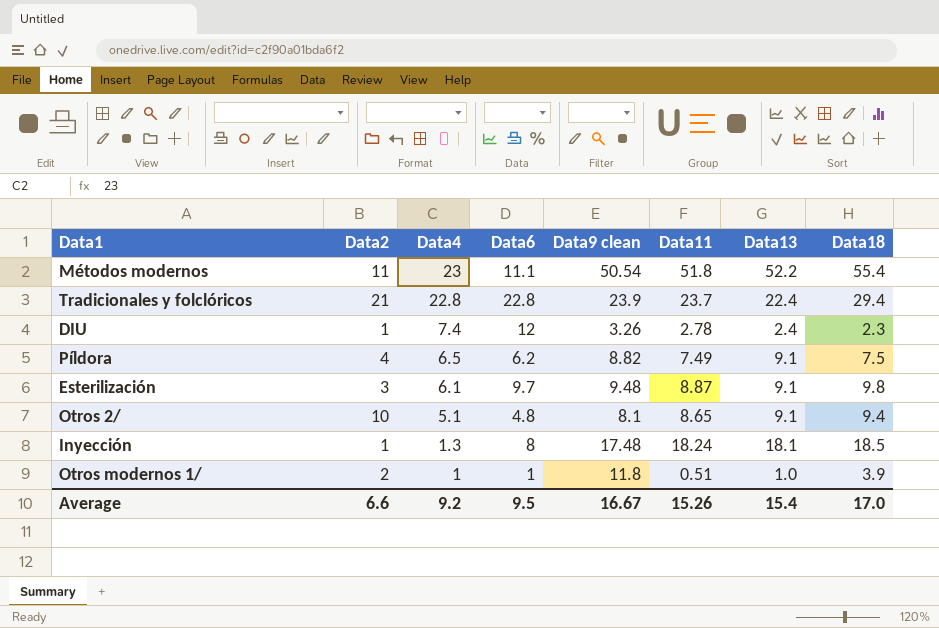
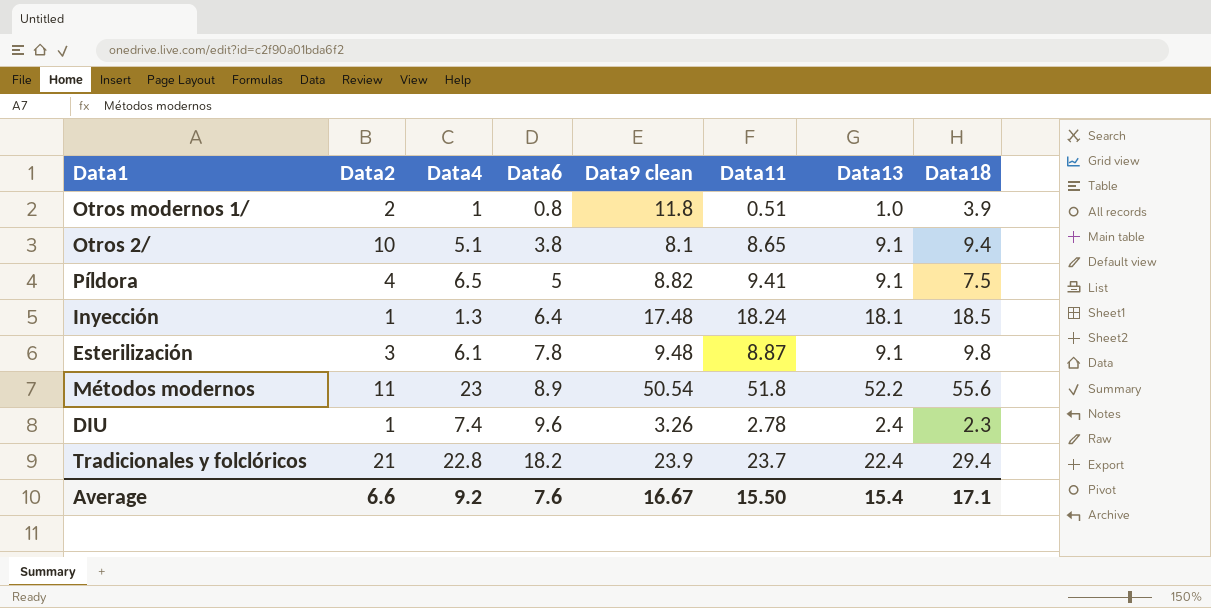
row order: Data4 descending -> Data6 ascending
Otros modernos 1/ | Data6: 1 -> 0.8
Otros 2/ | Data6: 4.8 -> 3.8
Píldora | Data6: 6.2 -> 5
Píldora | Data11: 7.49 -> 9.41
Inyección | Data6: 8 -> 6.4
Esterilización | Data6: 9.7 -> 7.8
Métodos modernos | Data6: 11.1 -> 8.9
Métodos modernos | Data18: 55.4 -> 55.6
DIU | Data6: 12 -> 9.6
Tradicionales y folclóricos | Data6: 22.8 -> 18.2
Average | Data6: 9.5 -> 7.6
Average | Data11: 15.26 -> 15.50
Average | Data18: 17.0 -> 17.1

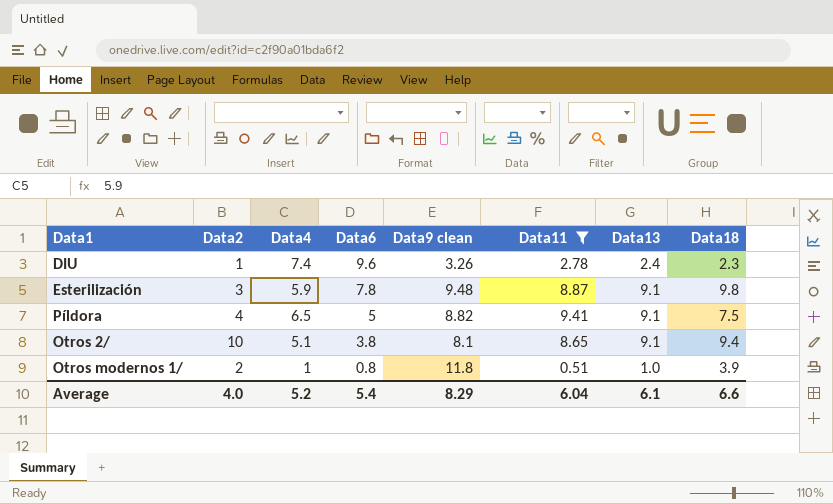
filter: none -> Data11 <= 9.41
row order: Data6 ascending -> Data6 descending
Esterilización | Data4: 6.1 -> 5.9
Average | Data2: 6.6 -> 4.0
Average | Data4: 9.2 -> 5.2
Average | Data6: 7.6 -> 5.4
Average | Data9 clean: 16.67 -> 8.29
Average | Data11: 15.50 -> 6.04
Average | Data13: 15.4 -> 6.1
Average | Data18: 17.1 -> 6.6

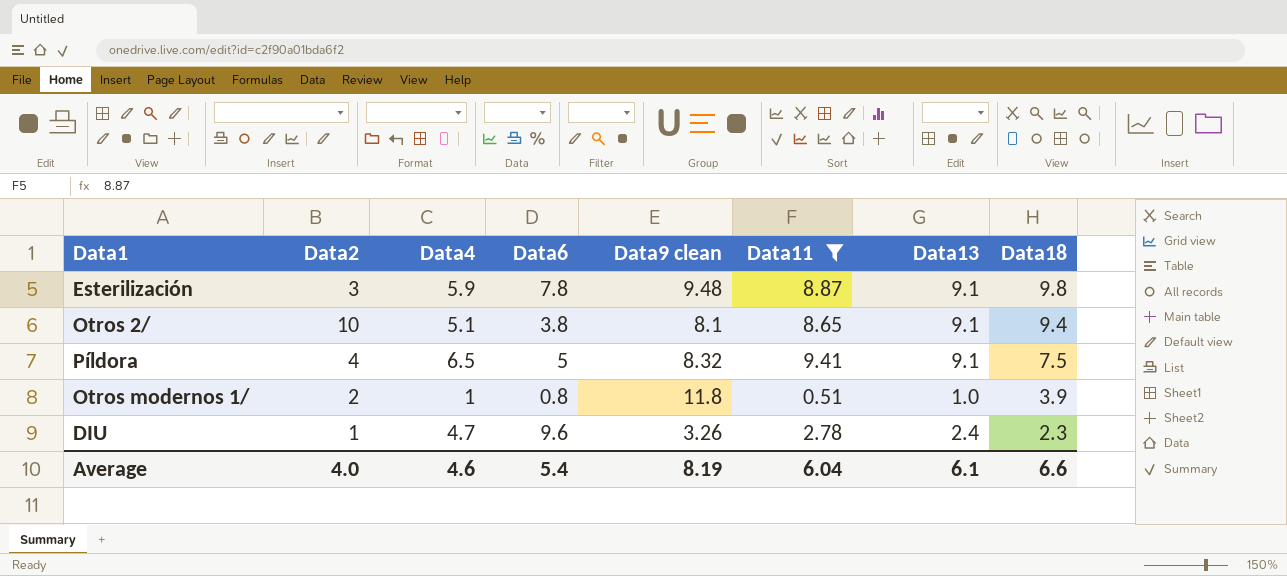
row order: Data6 descending -> Data18 descending
Píldora | Data9 clean: 8.82 -> 8.32
DIU | Data4: 7.4 -> 4.7
Average | Data4: 5.2 -> 4.6
Average | Data9 clean: 8.29 -> 8.19

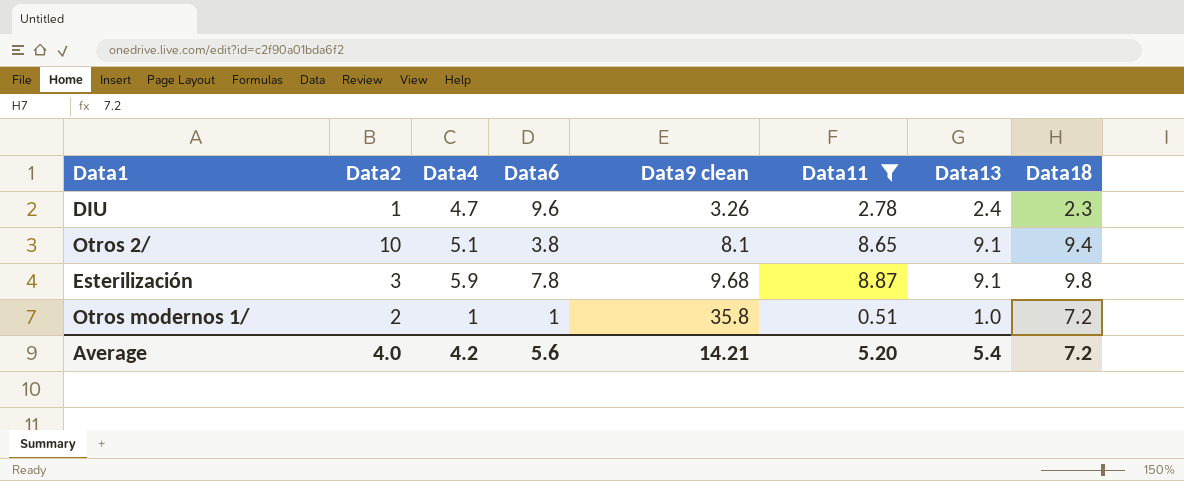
row order: Data18 descending -> Data9 clean ascending
row Píldora: 4 | 6.5 | 5 | 8.32 | 9.41 | 9.1 | 7.5 -> none
Esterilización | Data9 clean: 9.48 -> 9.68
Otros modernos 1/ | Data6: 0.8 -> 1
Otros modernos 1/ | Data9 clean: 11.8 -> 35.8
Otros modernos 1/ | Data18: 3.9 -> 7.2
Average | Data4: 4.6 -> 4.2
Average | Data6: 5.4 -> 5.6
Average | Data9 clean: 8.19 -> 14.21
Average | Data11: 6.04 -> 5.20
Average | Data13: 6.1 -> 5.4
Average | Data18: 6.6 -> 7.2

